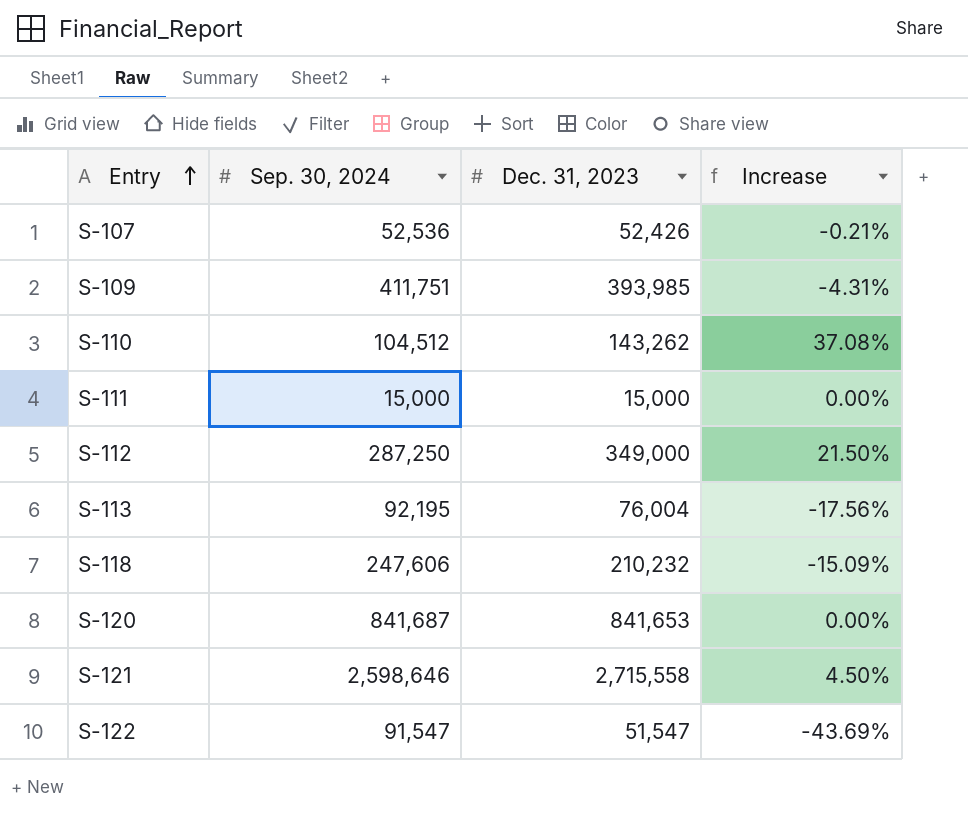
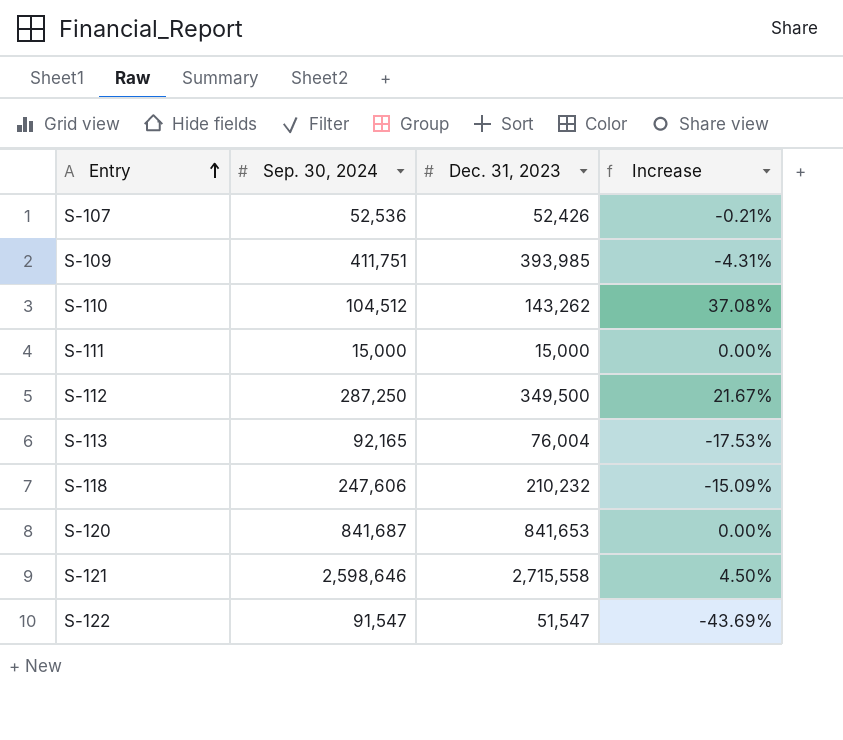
S-112 | Dec. 31, 2023: 349,000 -> 349,500
S-112 | Increase: 21.50% -> 21.67%
S-113 | Sep. 30, 2024: 92,195 -> 92,165
S-113 | Increase: -17.56% -> -17.53%

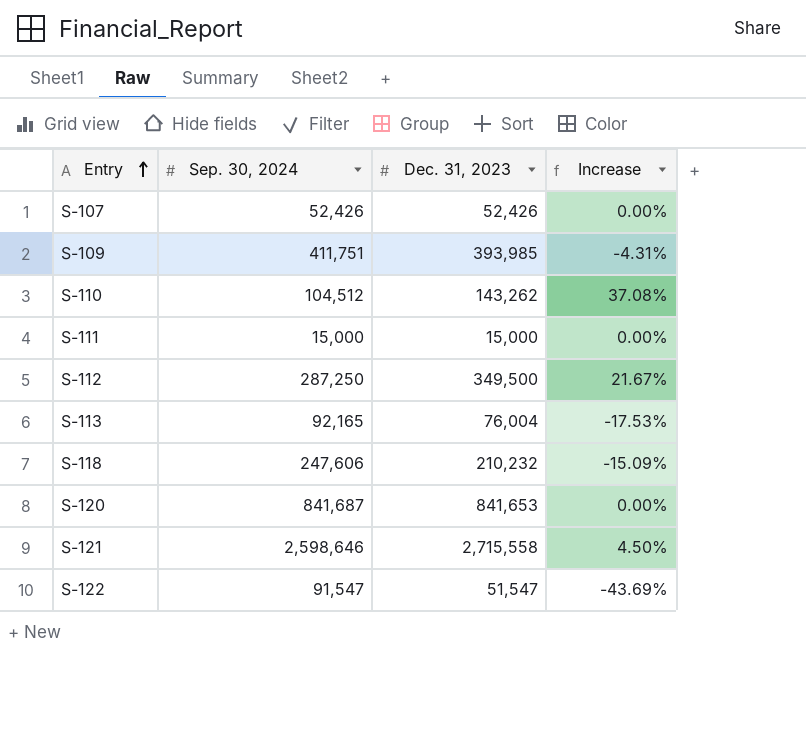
S-107 | Sep. 30, 2024: 52,536 -> 52,426
S-107 | Increase: -0.21% -> 0.00%

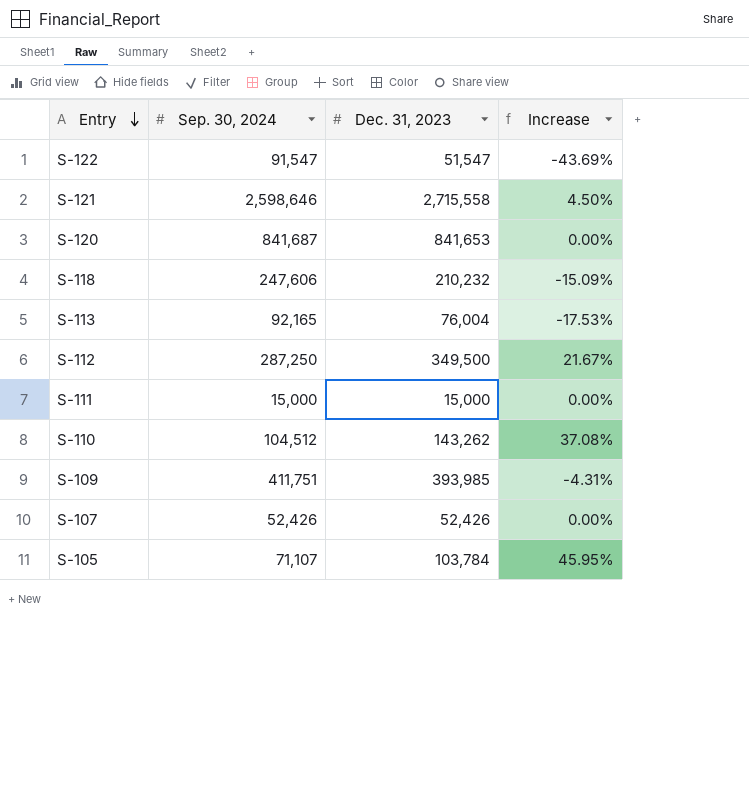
row order: Entry ascending -> Entry descending
row S-105: none -> 71,107 | 103,784 | 45.95%

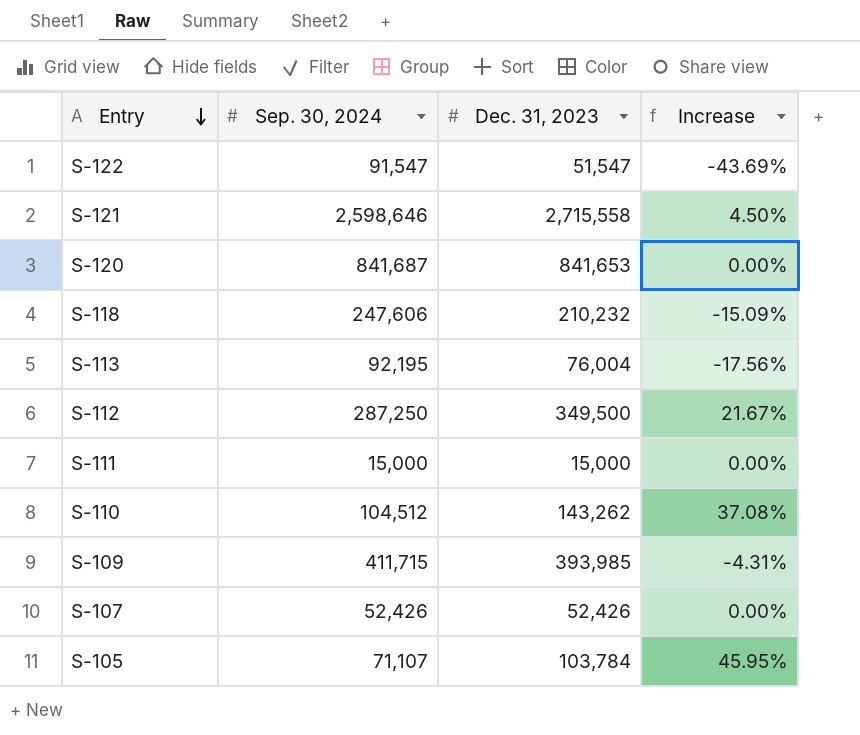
S-113 | Sep. 30, 2024: 92,165 -> 92,195
S-113 | Increase: -17.53% -> -17.56%
S-109 | Sep. 30, 2024: 411,751 -> 411,715

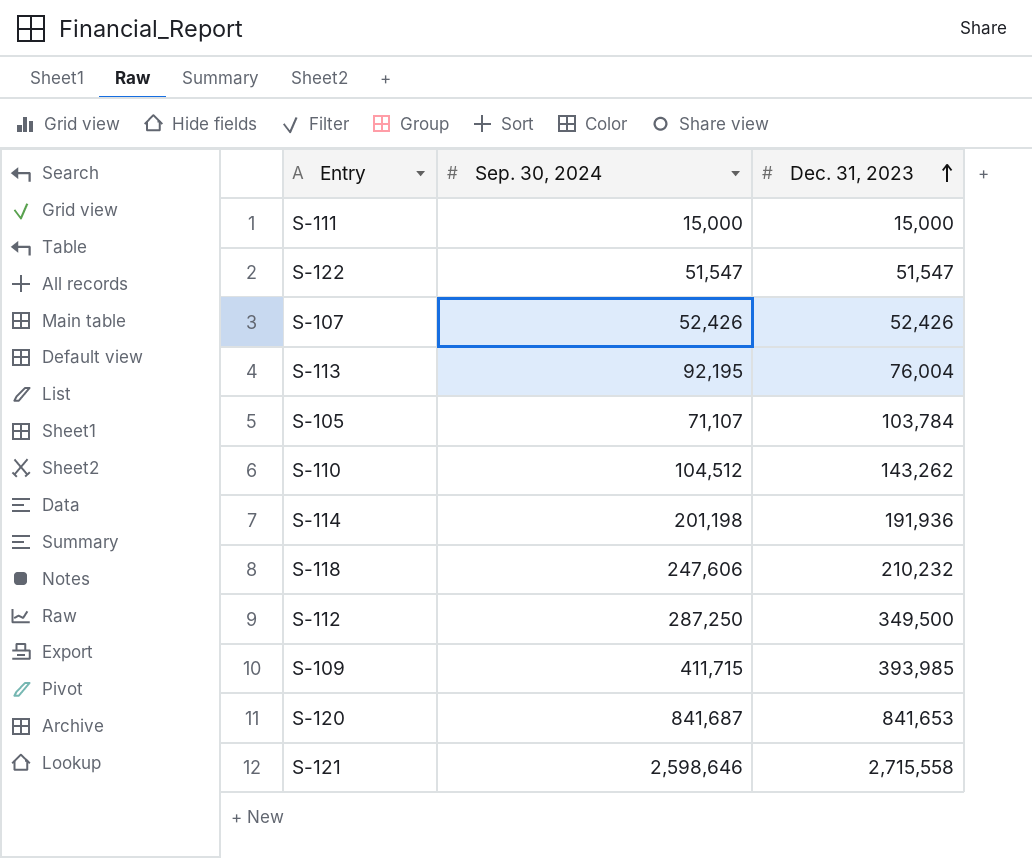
row order: Entry descending -> Dec. 31, 2023 ascending
column Increase | formula: ([Dec. 31, 2023] - [Sep. 30, 2024]) / [Sep. 30, 2024] -> none
S-122 | Sep. 30, 2024: 91,547 -> 51,547
row S-114: none -> 201,198 | 191,936

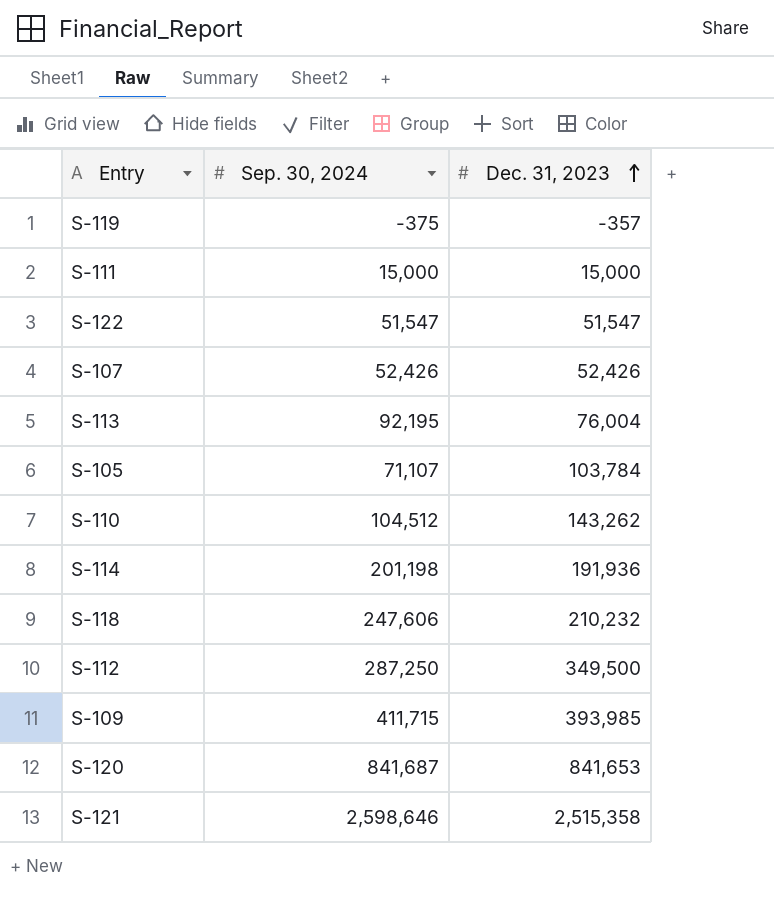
row S-119: none -> -375 | -357
S-121 | Dec. 31, 2023: 2,715,558 -> 2,515,358

